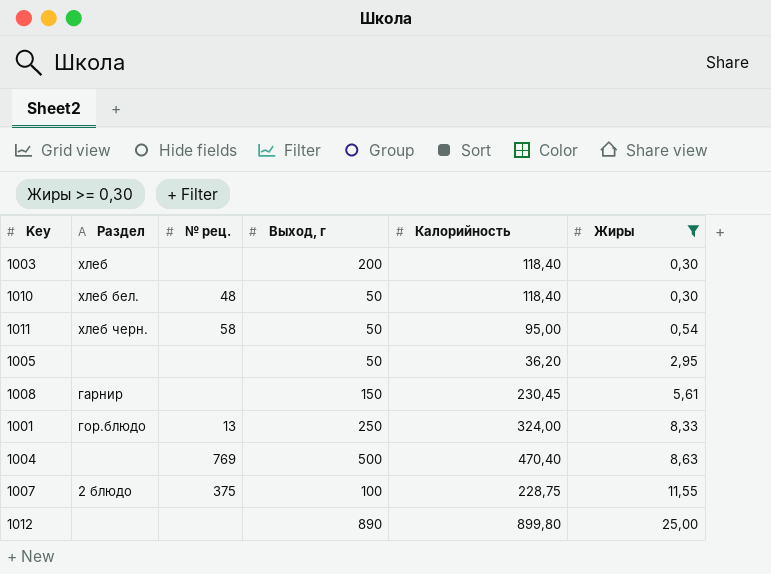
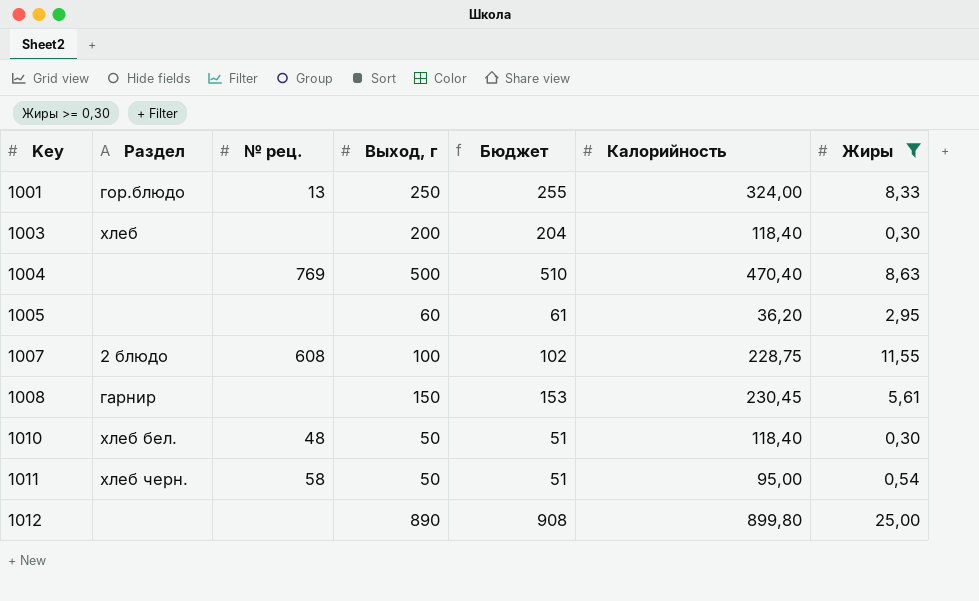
row order: Жиры ascending -> Key ascending
column Бюджет | formula: none -> [Выход, г] * 1,02
1005 | Выход, г: 50 -> 60
1007 | № рец.: 375 -> 608

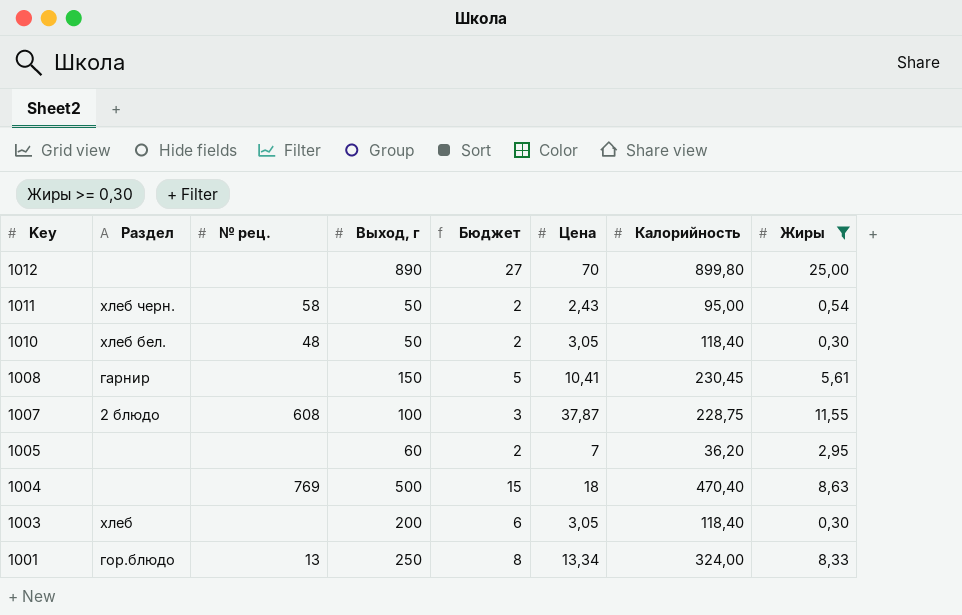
row order: Key ascending -> Key descending
column Бюджет | formula: [Выход, г] * 1,02 -> [Выход, г] * 0,03
column Цена | position: none -> 6

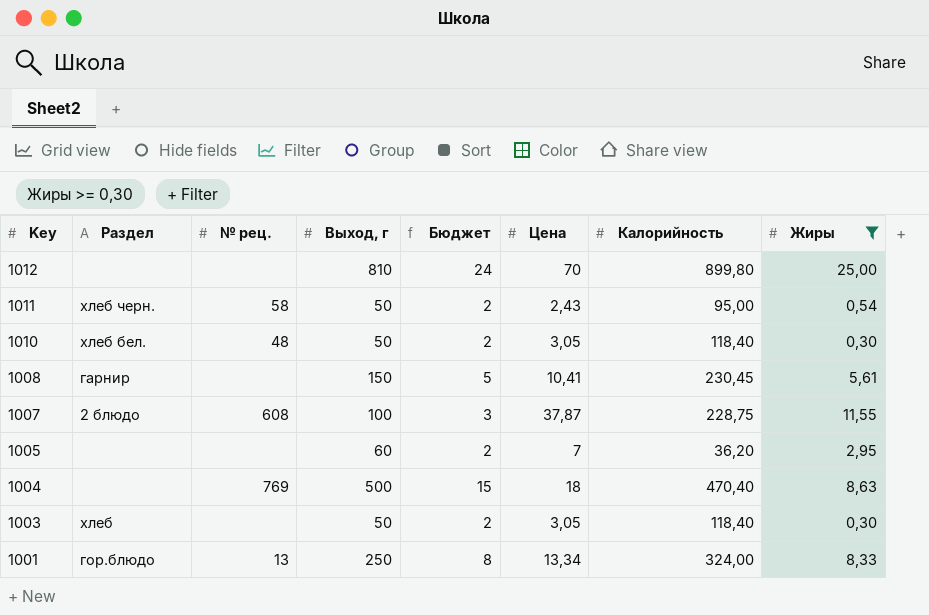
1012 | Выход, г: 890 -> 810
1012 | Бюджет: 27 -> 24
1003 | Выход, г: 200 -> 50
1003 | Бюджет: 6 -> 2

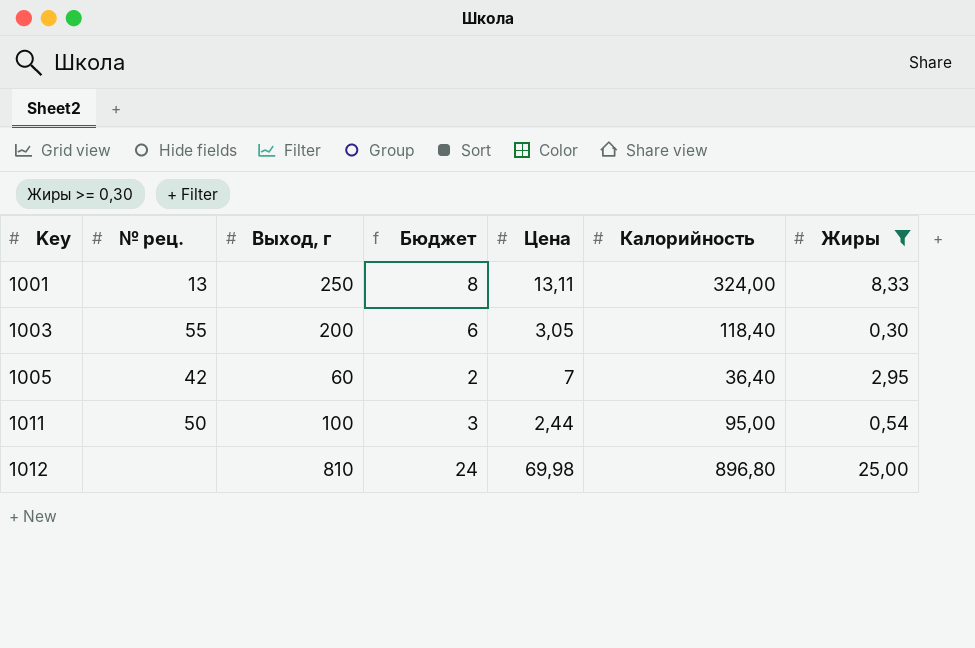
row order: Key descending -> Key ascending
column Раздел | position: 2 -> none
row 1010: хлеб бел. | 48 | 50 | 2 | 3,05 | 118,40 | 0,30 -> none
row 1008: гарнир | none | 150 | 5 | 10,41 | 230,45 | 5,61 -> none
row 1007: 2 блюдо | 608 | 100 | 3 | 37,87 | 228,75 | 11,55 -> none
row 1004: none | 769 | 500 | 15 | 18 | 470,40 | 8,63 -> none
1001 | Цена: 13,34 -> 13,11
1003 | № рец.: none -> 55
1003 | Выход, г: 50 -> 200
1003 | Бюджет: 2 -> 6
1005 | № рец.: none -> 42
1005 | Калорийность: 36,20 -> 36,40
1011 | № рец.: 58 -> 50
1011 | Выход, г: 50 -> 100
1011 | Бюджет: 2 -> 3
1011 | Цена: 2,43 -> 2,44
1012 | Цена: 70 -> 69,98
1012 | Калорийность: 899,80 -> 896,80

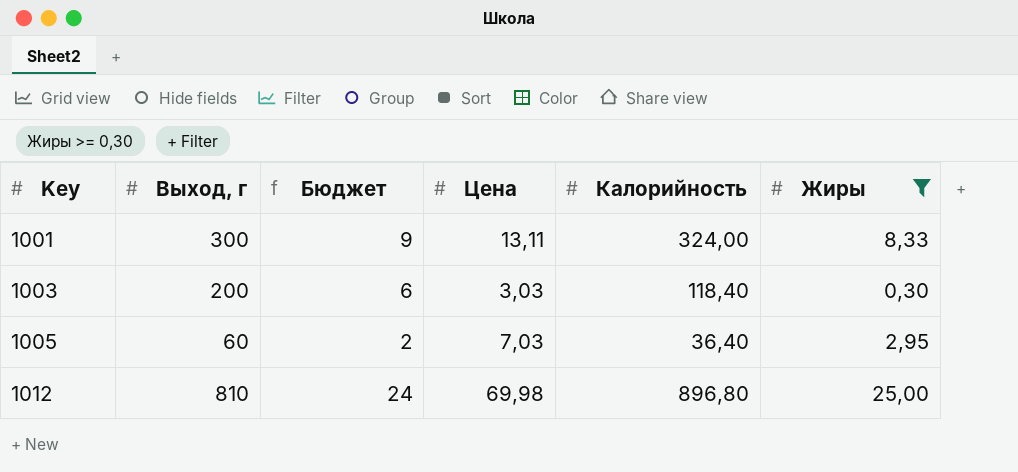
column № рец. | position: 2 -> none
row 1011: 50 | 100 | 3 | 2,44 | 95,00 | 0,54 -> none
1001 | Выход, г: 250 -> 300
1001 | Бюджет: 8 -> 9
1003 | Цена: 3,05 -> 3,03
1005 | Цена: 7 -> 7,03

